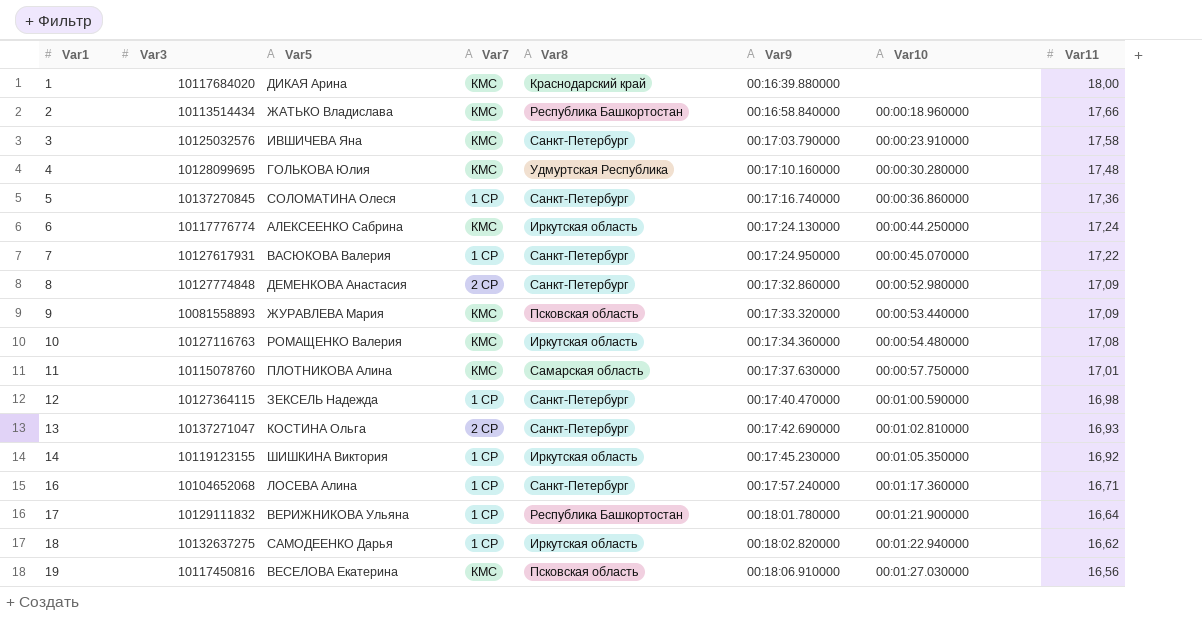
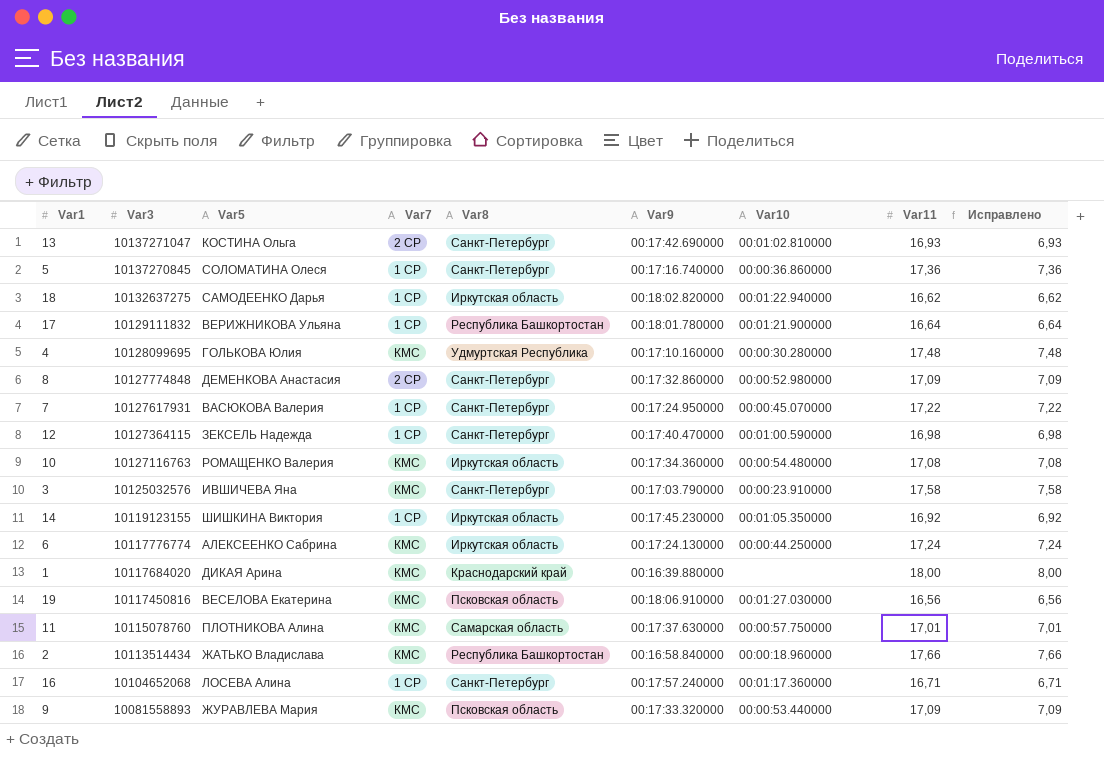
row order: Var1 ascending -> Var3 descending
column Исправлено | formula: none -> [Var11] - 10

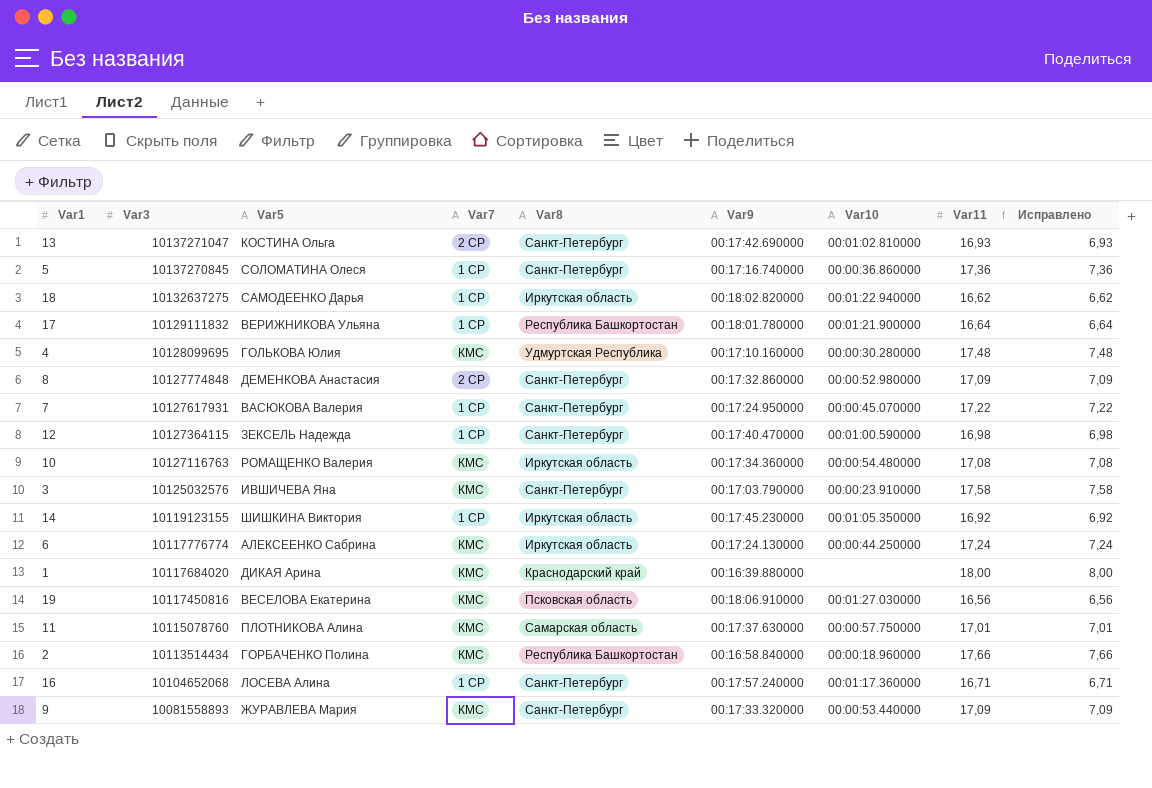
2 | Var5: ЖАТЬКО Владислава -> ГОРБАЧЕНКО Полина
9 | Var8: Псковская область -> Санкт-Петербург

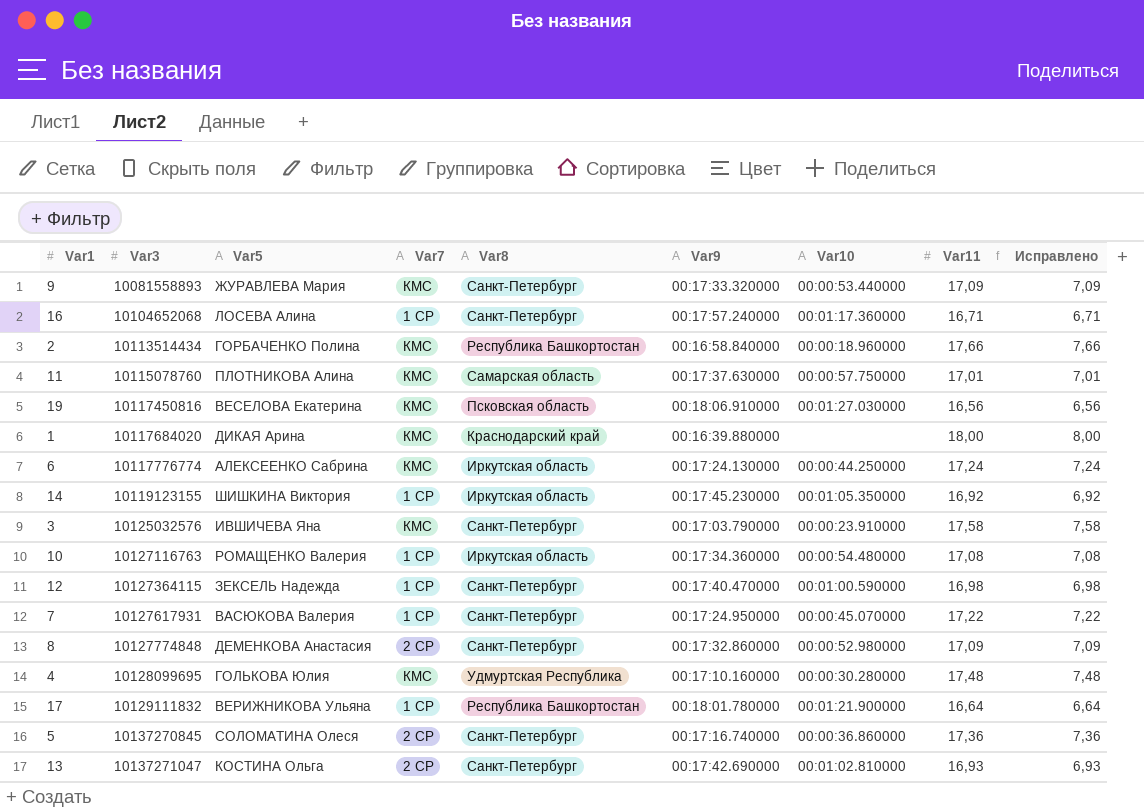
row order: Var3 descending -> Var3 ascending
row 18: 10132637275 | САМОДЕЕНКО Дарья | 1 СР | Иркутская область | 00:18:02.820000 | 00:01:22.940000 | 16,62 | 6,62 -> none
10 | Var7: КМС -> 1 СР
5 | Var7: 1 СР -> 2 СР

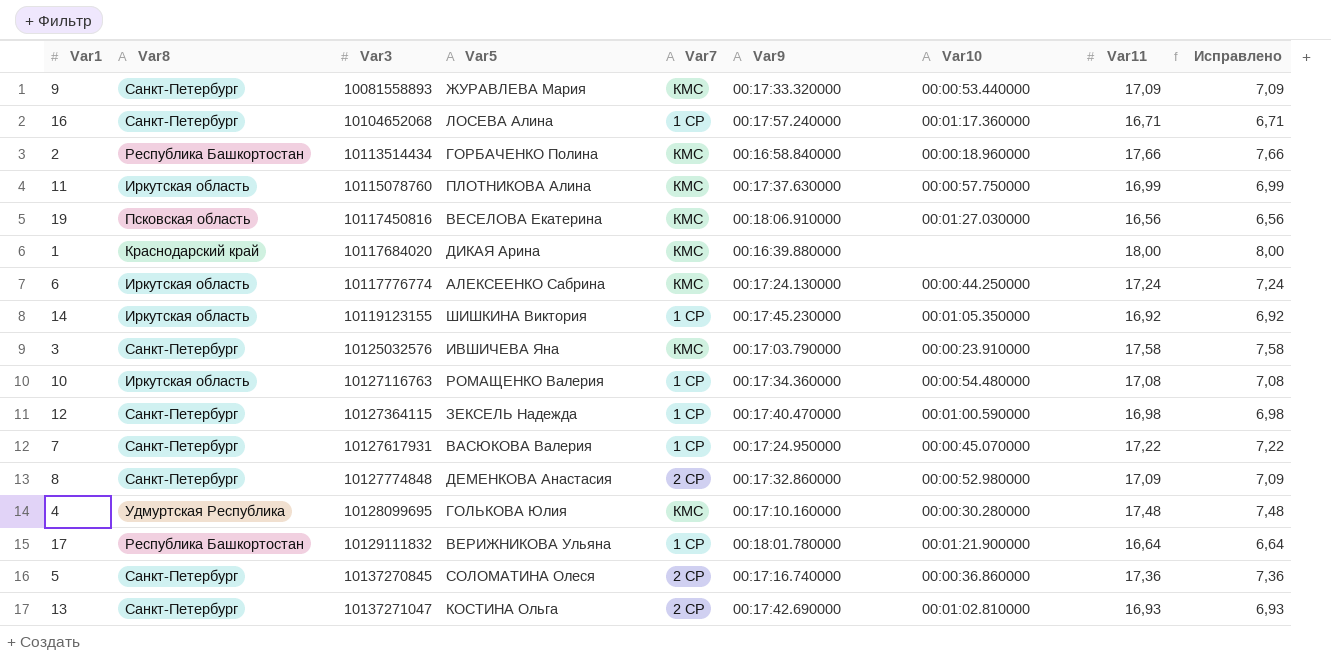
column Var8 | position: 5 -> 2
11 | Var8: Самарская область -> Иркутская область
11 | Var11: 17,01 -> 16,99
11 | Исправлено: 7,01 -> 6,99

